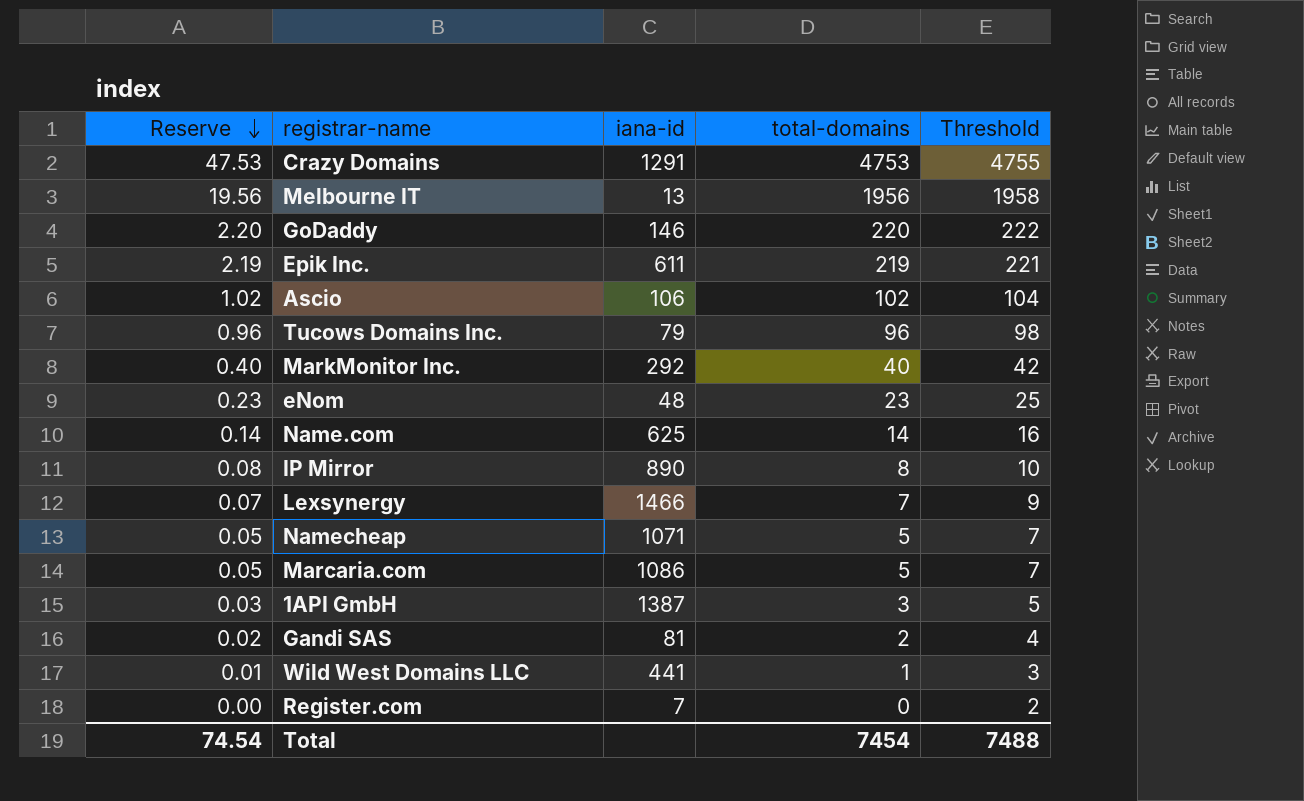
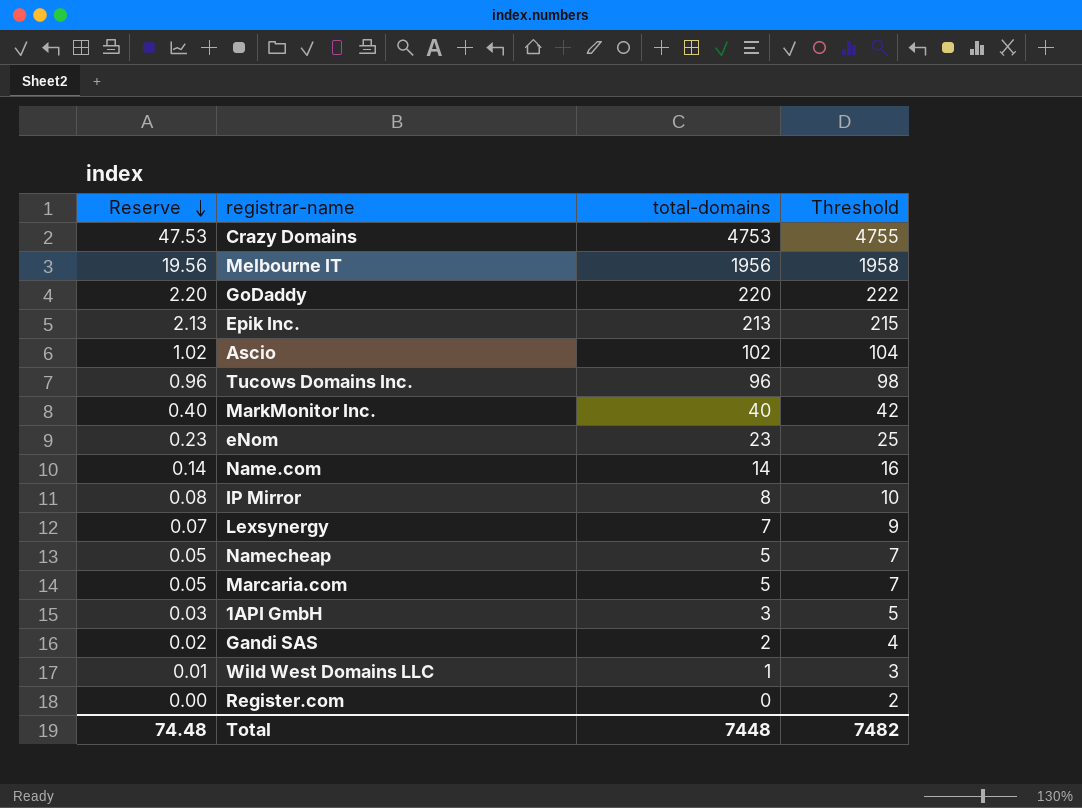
column iana-id | position: 3 -> none
Epik Inc. | Reserve: 2.19 -> 2.13
Epik Inc. | total-domains: 219 -> 213
Epik Inc. | Threshold: 221 -> 215
Total | Reserve: 74.54 -> 74.48
Total | total-domains: 7454 -> 7448
Total | Threshold: 7488 -> 7482

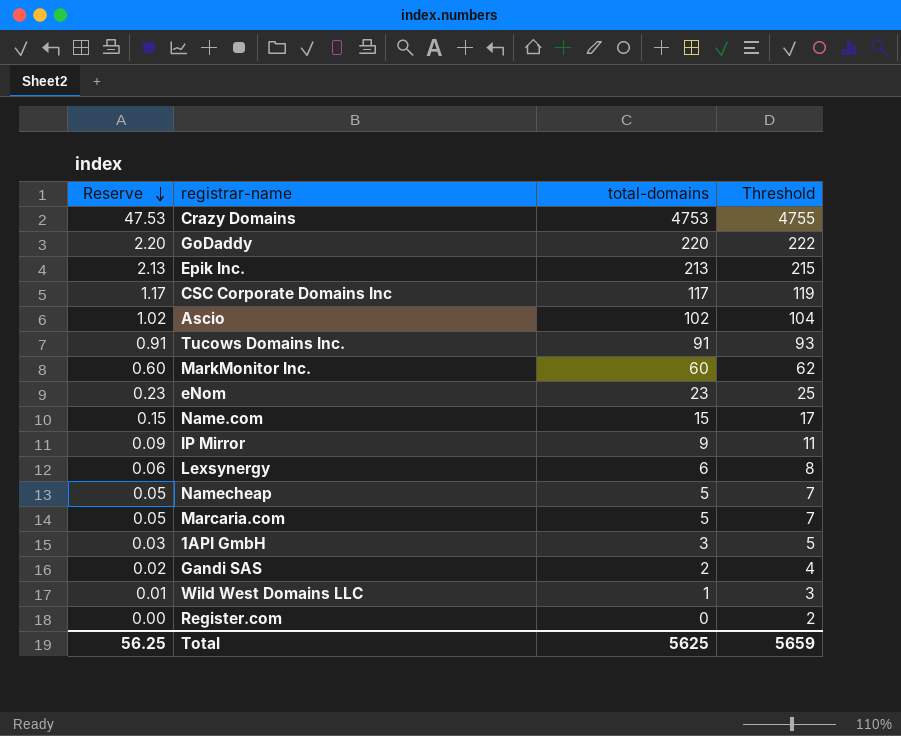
row Melbourne IT: 19.56 | 1956 | 1958 -> none
row CSC Corporate Domains Inc: none -> 1.17 | 117 | 119
Tucows Domains Inc. | Reserve: 0.96 -> 0.91
Tucows Domains Inc. | total-domains: 96 -> 91
Tucows Domains Inc. | Threshold: 98 -> 93
MarkMonitor Inc. | Reserve: 0.40 -> 0.60
MarkMonitor Inc. | total-domains: 40 -> 60
MarkMonitor Inc. | Threshold: 42 -> 62
Name.com | Reserve: 0.14 -> 0.15
Name.com | total-domains: 14 -> 15
Name.com | Threshold: 16 -> 17
IP Mirror | Reserve: 0.08 -> 0.09
IP Mirror | total-domains: 8 -> 9
IP Mirror | Threshold: 10 -> 11
Lexsynergy | Reserve: 0.07 -> 0.06
Lexsynergy | total-domains: 7 -> 6
Lexsynergy | Threshold: 9 -> 8
Total | Reserve: 74.48 -> 56.25
Total | total-domains: 7448 -> 5625
Total | Threshold: 7482 -> 5659

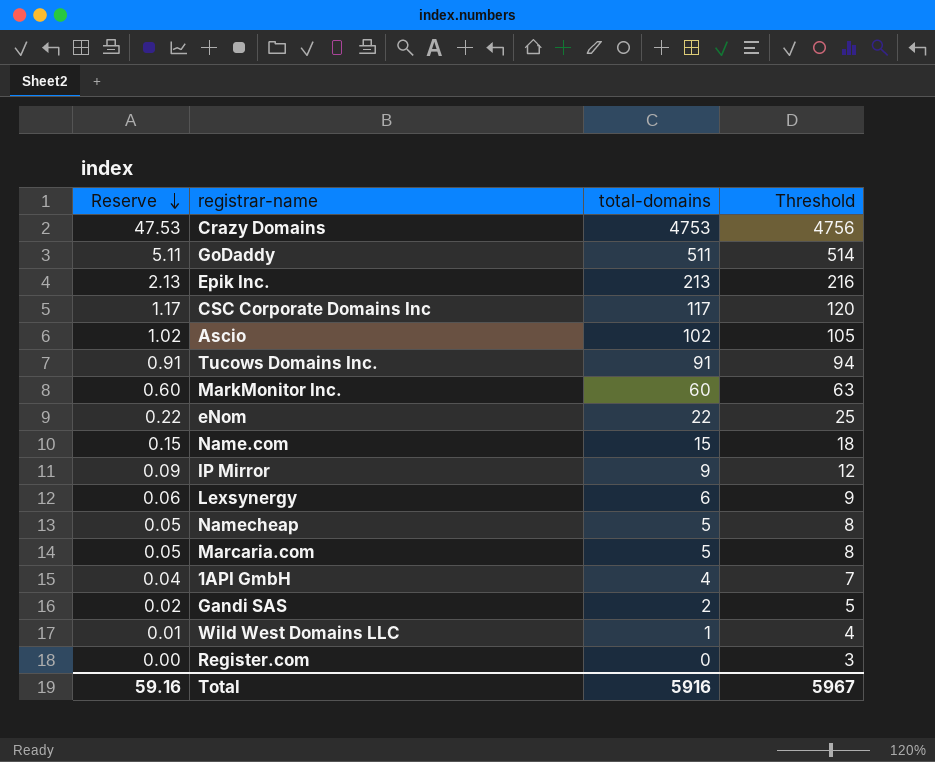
column Threshold | formula: [total-domains] + 2 -> [total-domains] + 3
GoDaddy | Reserve: 2.20 -> 5.11
GoDaddy | total-domains: 220 -> 511
eNom | Reserve: 0.23 -> 0.22
eNom | total-domains: 23 -> 22
1API GmbH | Reserve: 0.03 -> 0.04
1API GmbH | total-domains: 3 -> 4
Total | Reserve: 56.25 -> 59.16
Total | total-domains: 5625 -> 5916
Total | Threshold: 5659 -> 5967

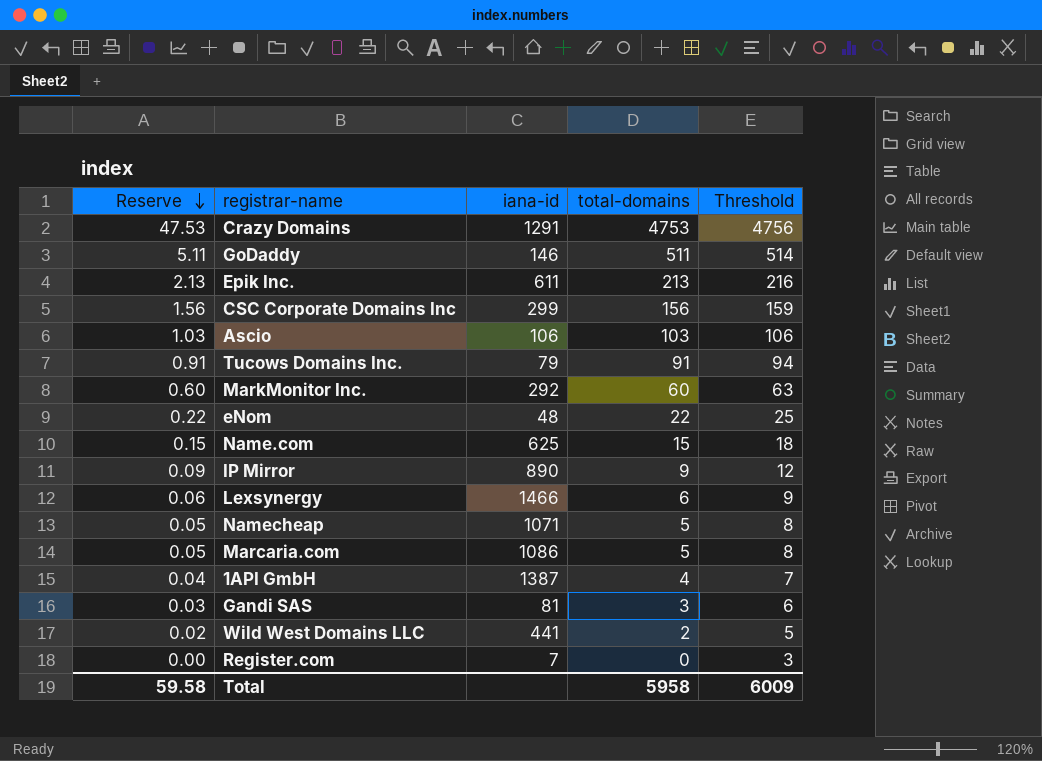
column iana-id | position: none -> 3
CSC Corporate Domains Inc | Reserve: 1.17 -> 1.56
CSC Corporate Domains Inc | total-domains: 117 -> 156
CSC Corporate Domains Inc | Threshold: 120 -> 159
Ascio | Reserve: 1.02 -> 1.03
Ascio | total-domains: 102 -> 103
Ascio | Threshold: 105 -> 106
Gandi SAS | Reserve: 0.02 -> 0.03
Gandi SAS | total-domains: 2 -> 3
Gandi SAS | Threshold: 5 -> 6
Wild West Domains LLC | Reserve: 0.01 -> 0.02
Wild West Domains LLC | total-domains: 1 -> 2
Wild West Domains LLC | Threshold: 4 -> 5
Total | Reserve: 59.16 -> 59.58
Total | total-domains: 5916 -> 5958
Total | Threshold: 5967 -> 6009

